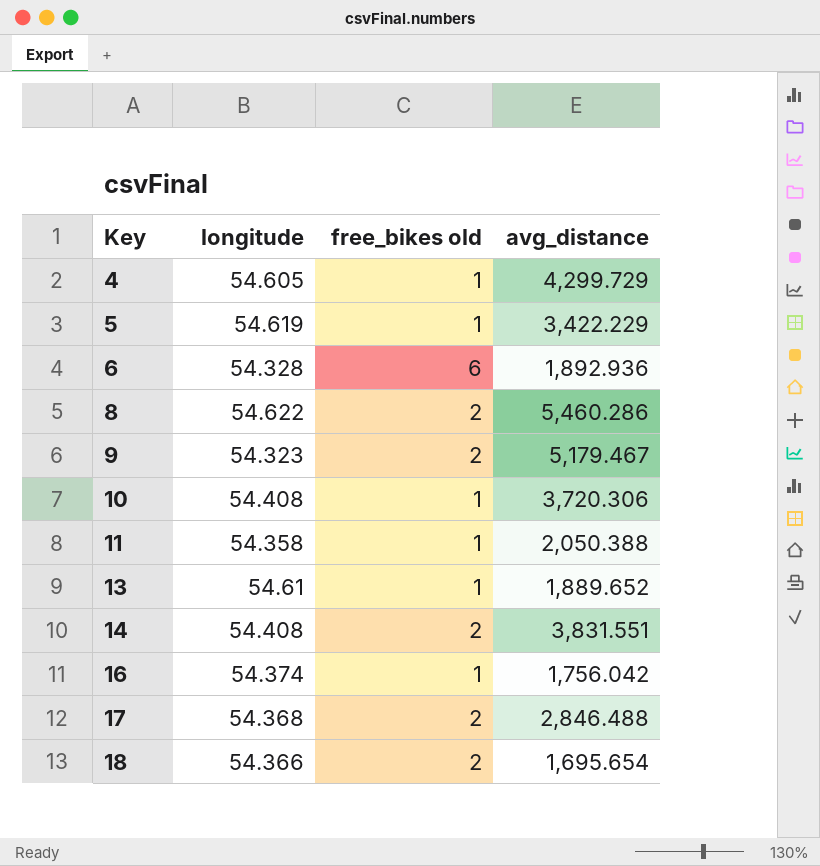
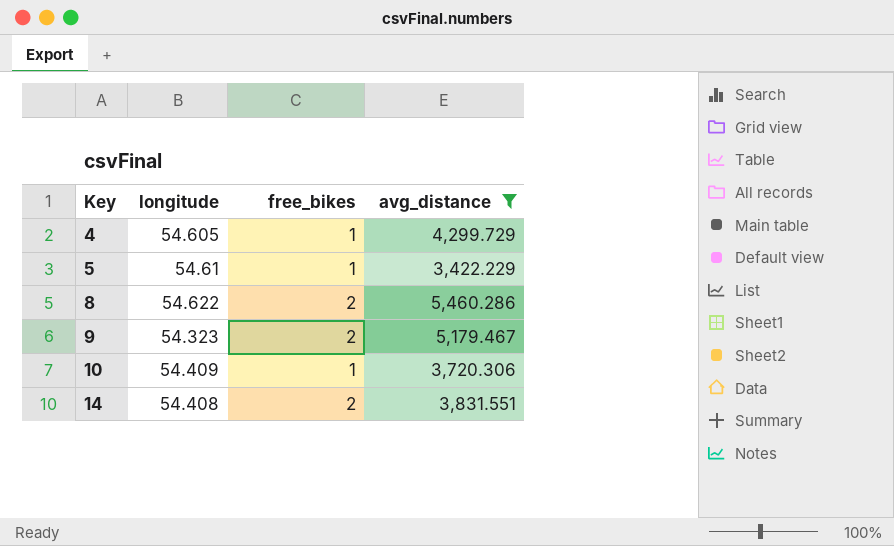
filter: none -> avg_distance >= 3,422.229
column name: free_bikes old -> free_bikes
5 | longitude: 54.619 -> 54.61
10 | longitude: 54.408 -> 54.409

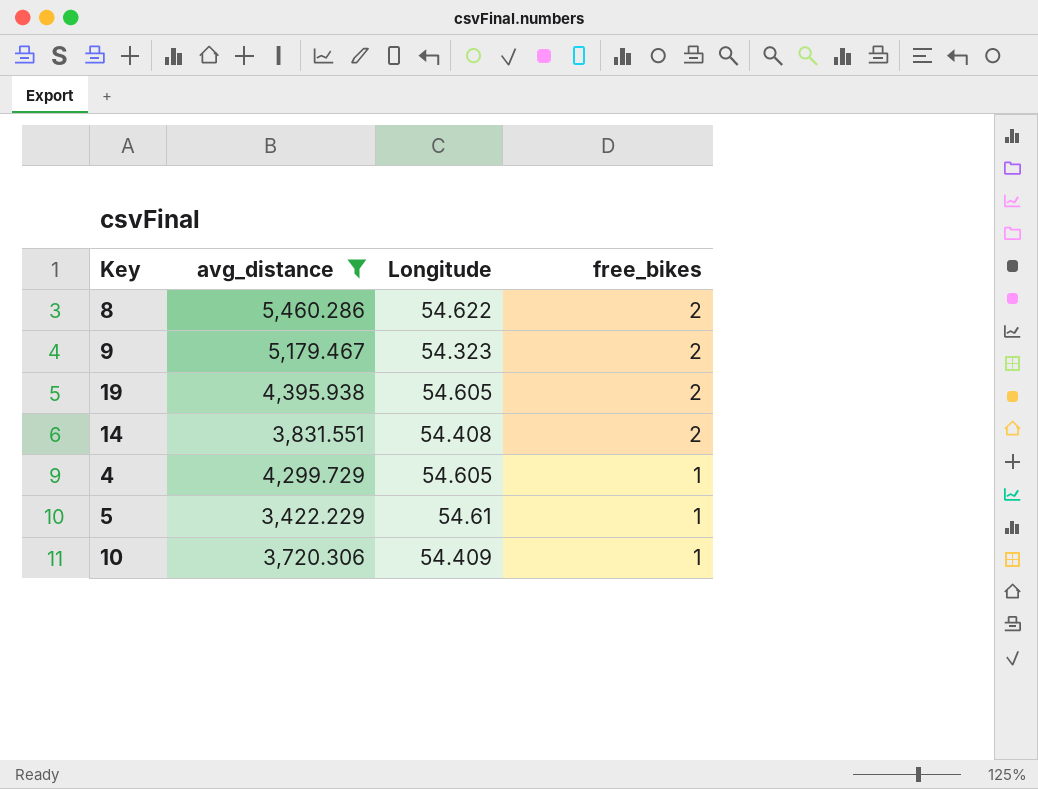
row order: Key ascending -> free_bikes descending
column avg_distance | position: 4 -> 2
column name: longitude -> Longitude
row 19: none -> 4,395.938 | 54.605 | 2

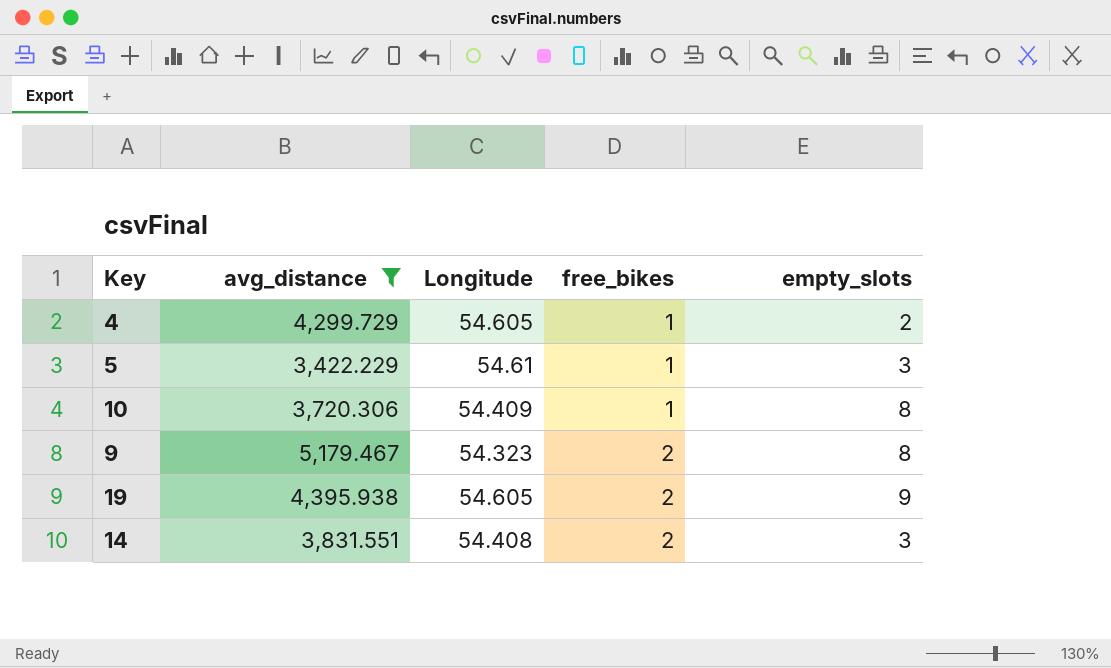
row order: free_bikes descending -> free_bikes ascending
column empty_slots | position: none -> 5
row 8: 5,460.286 | 54.622 | 2 -> none

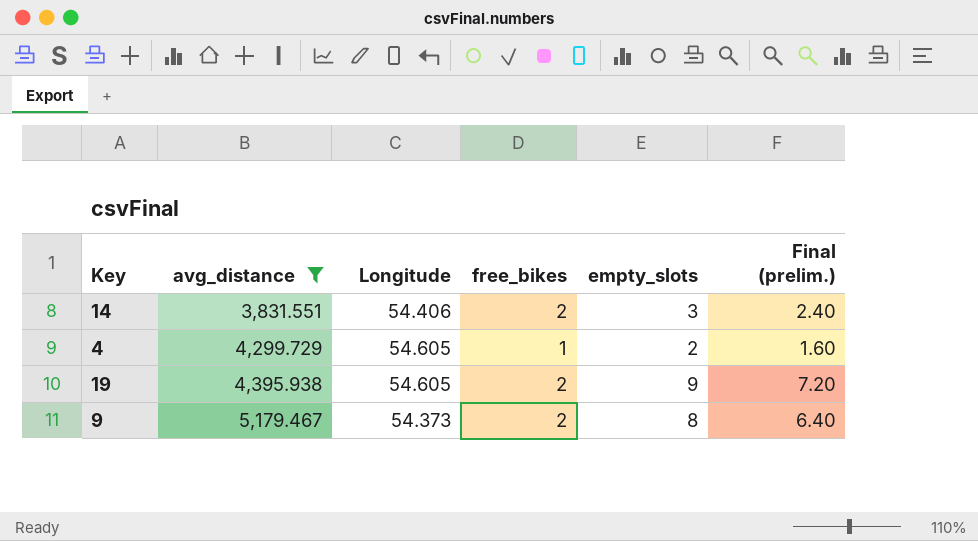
row order: free_bikes ascending -> avg_distance ascending
column Final (prelim.) | formula: none -> [empty_slots] * 0.8
row 5: 3,422.229 | 54.61 | 1 | 3 -> none
row 10: 3,720.306 | 54.409 | 1 | 8 -> none
14 | Longitude: 54.408 -> 54.406
9 | Longitude: 54.323 -> 54.373

